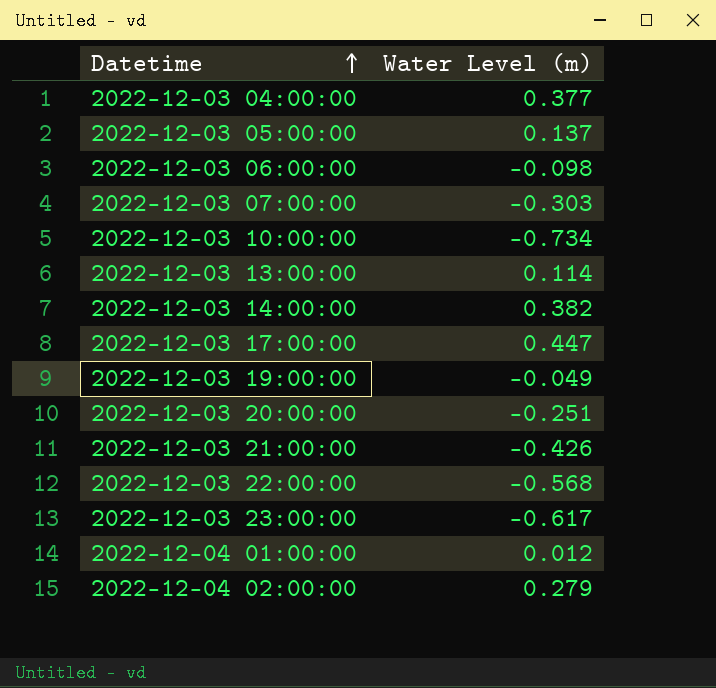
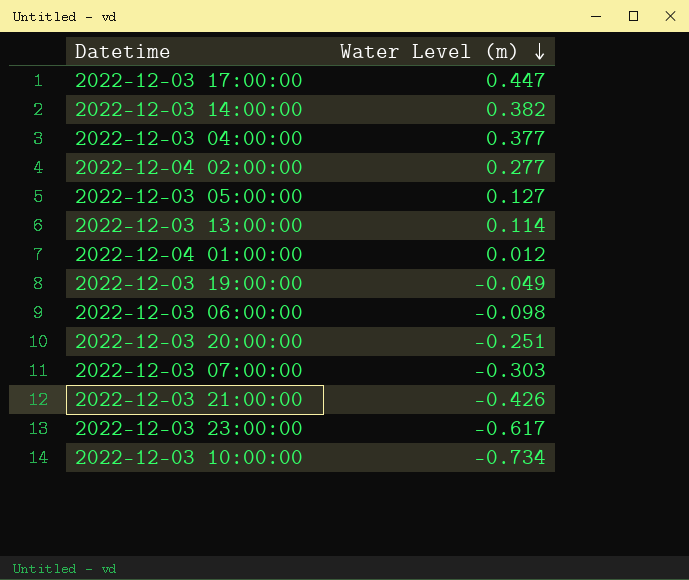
row order: Datetime ascending -> Water Level (m) descending
row 2022-12-03 22:00:00: -0.568 -> none
2022-12-04 02:00:00 | Water Level (m): 0.279 -> 0.277
2022-12-03 05:00:00 | Water Level (m): 0.137 -> 0.127

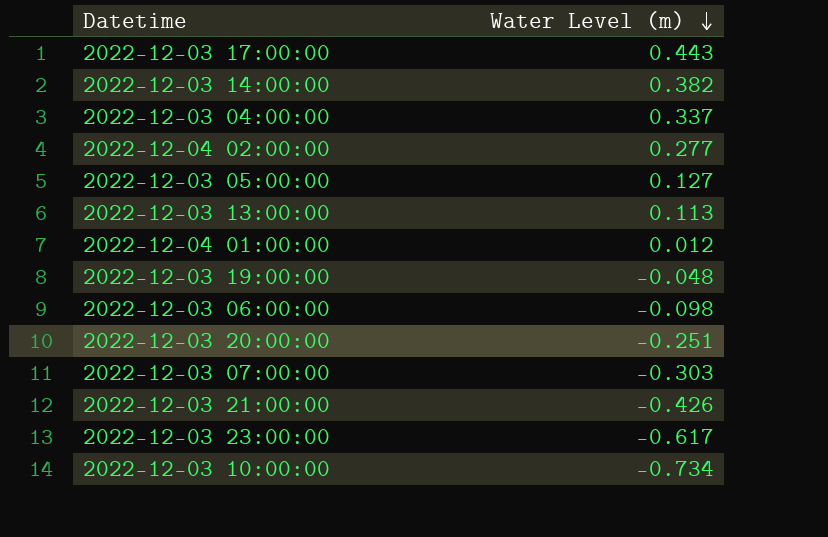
2022-12-03 17:00:00 | Water Level (m): 0.447 -> 0.443
2022-12-03 04:00:00 | Water Level (m): 0.377 -> 0.337
2022-12-03 13:00:00 | Water Level (m): 0.114 -> 0.113
2022-12-03 19:00:00 | Water Level (m): -0.049 -> -0.048

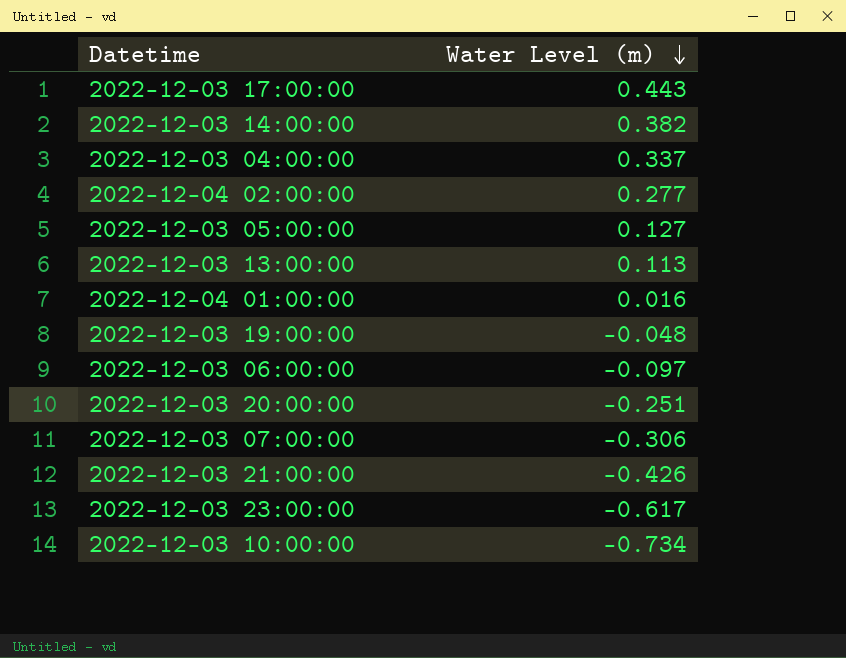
2022-12-04 01:00:00 | Water Level (m): 0.012 -> 0.016
2022-12-03 06:00:00 | Water Level (m): -0.098 -> -0.097
2022-12-03 07:00:00 | Water Level (m): -0.303 -> -0.306

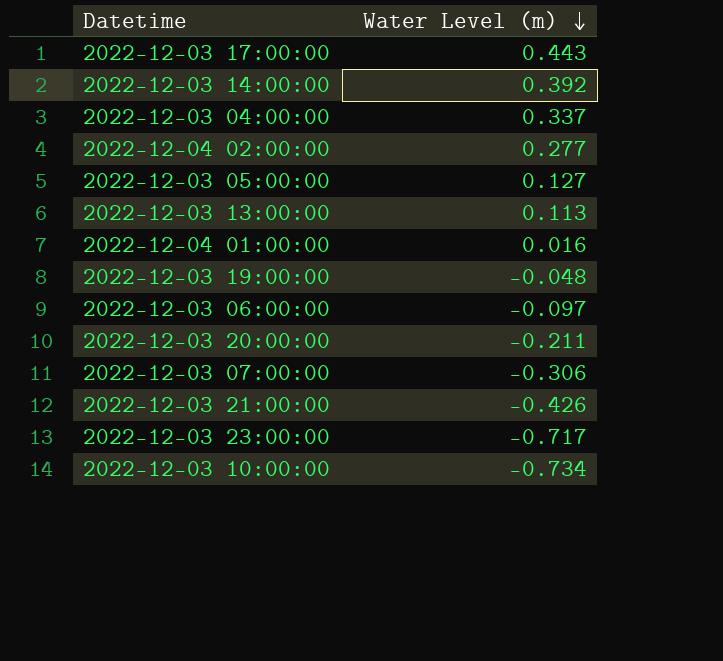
2022-12-03 14:00:00 | Water Level (m): 0.382 -> 0.392
2022-12-03 20:00:00 | Water Level (m): -0.251 -> -0.211
2022-12-03 23:00:00 | Water Level (m): -0.617 -> -0.717

